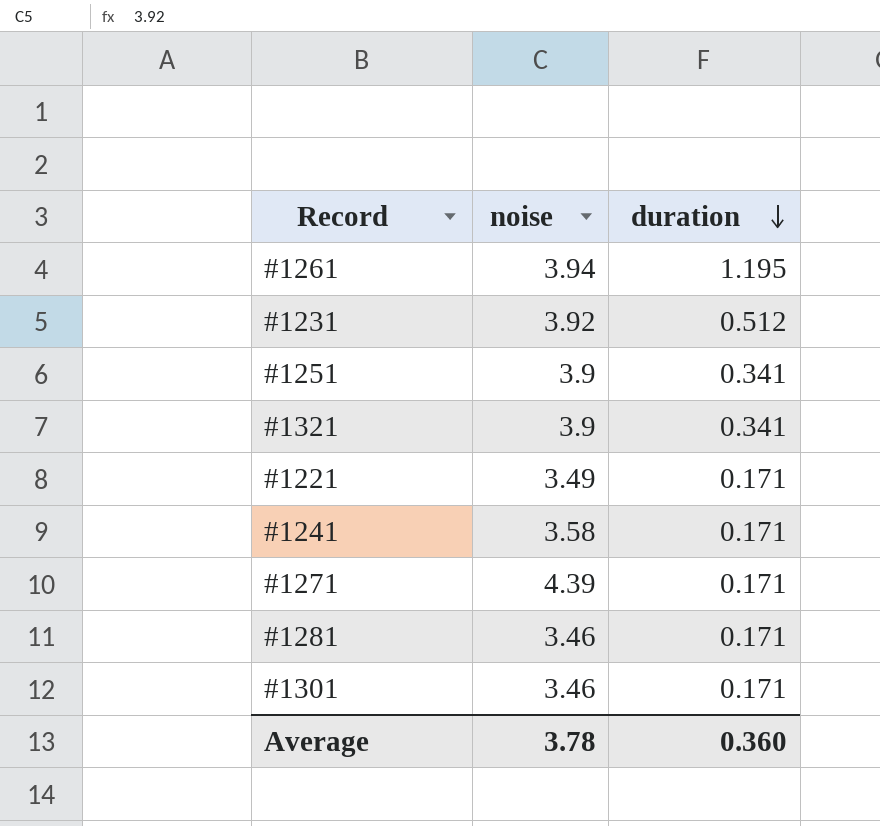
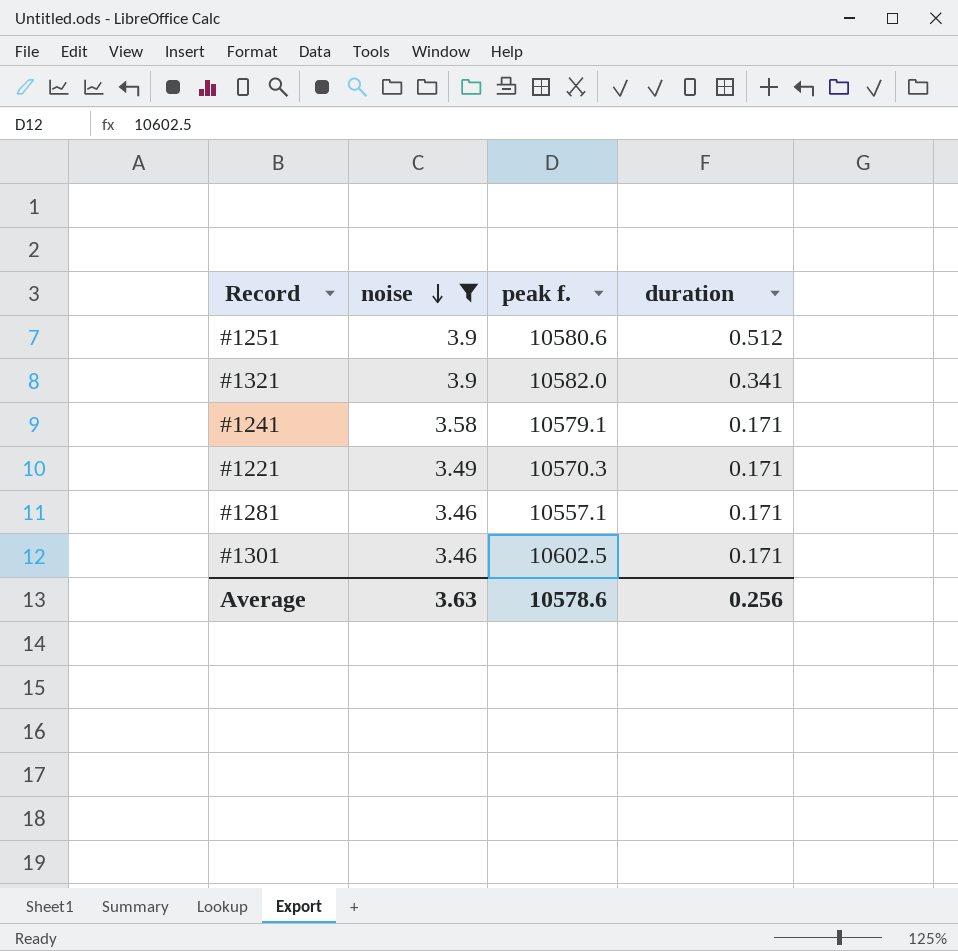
filter: none -> noise <= 3.9
row order: duration descending -> noise descending
column peak f. | position: none -> 3
#1251 | duration: 0.341 -> 0.512
Average | noise: 3.78 -> 3.63
Average | duration: 0.360 -> 0.256

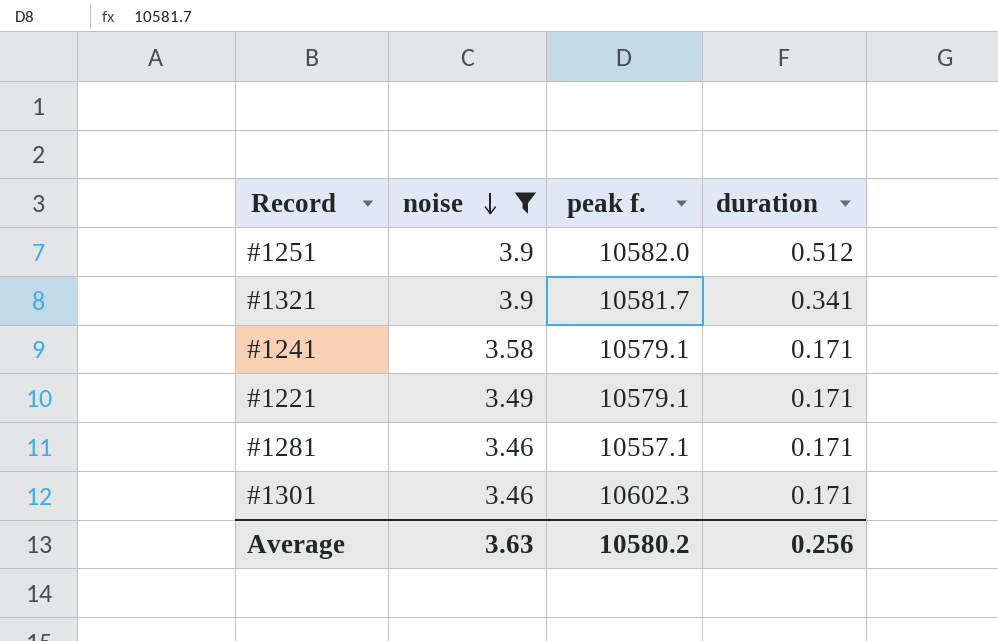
#1251 | peak f.: 10580.6 -> 10582.0
#1321 | peak f.: 10582.0 -> 10581.7
#1221 | peak f.: 10570.3 -> 10579.1
#1301 | peak f.: 10602.5 -> 10602.3
Average | peak f.: 10578.6 -> 10580.2

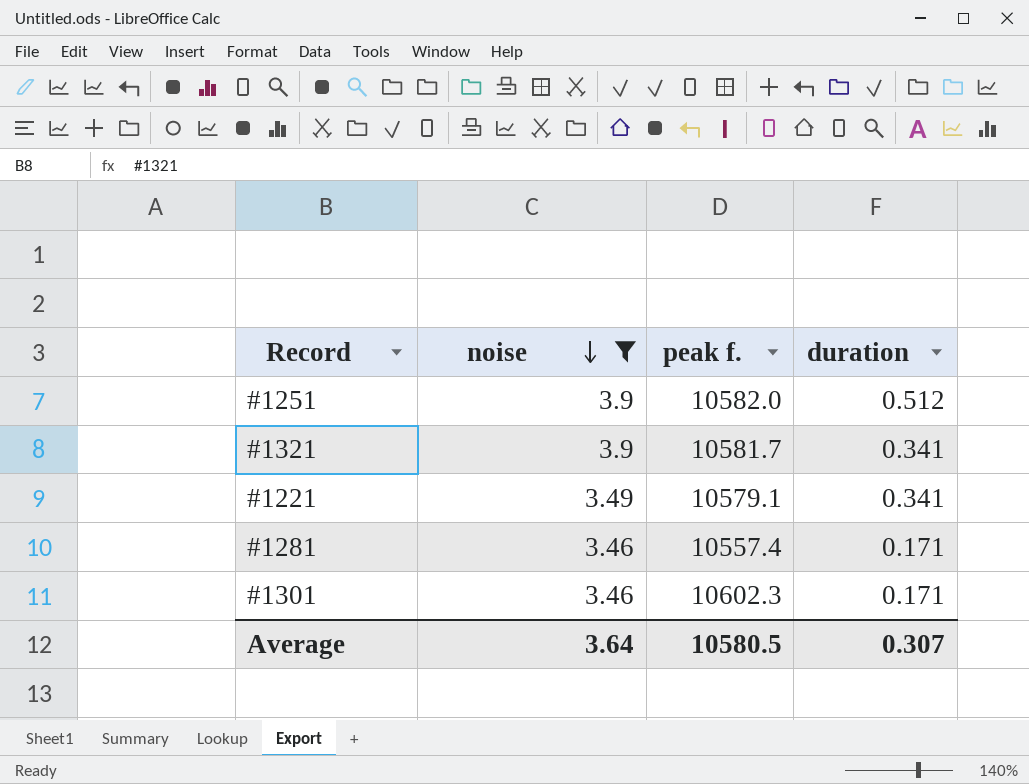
row #1241: 3.58 | 10579.1 | 0.171 -> none
#1221 | duration: 0.171 -> 0.341
#1281 | peak f.: 10557.1 -> 10557.4
Average | noise: 3.63 -> 3.64
Average | peak f.: 10580.2 -> 10580.5
Average | duration: 0.256 -> 0.307

